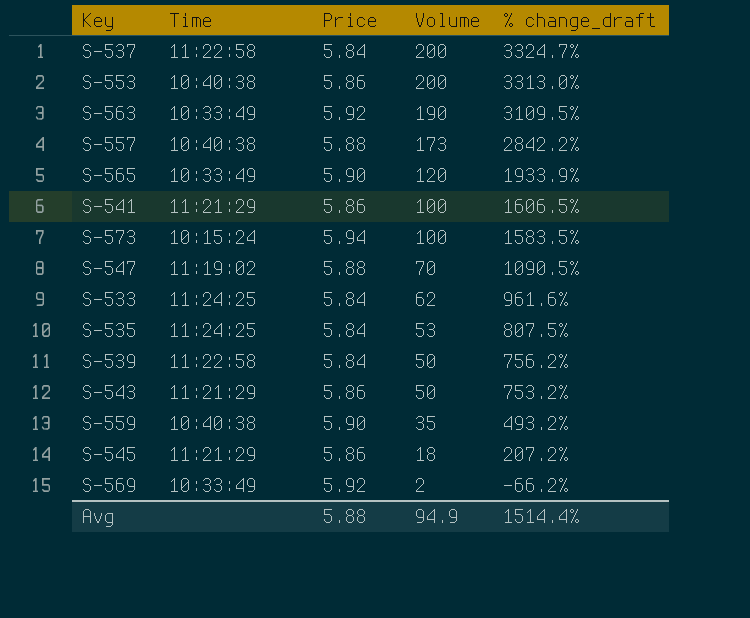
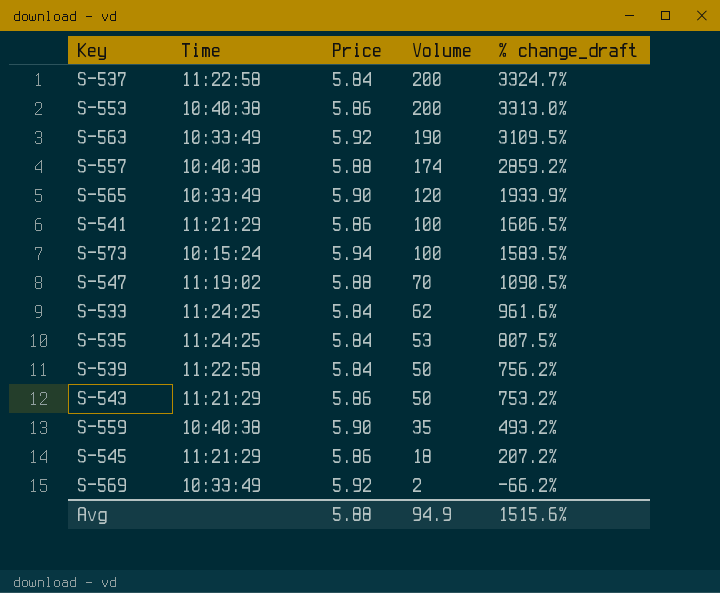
S-557 | Volume: 173 -> 174
S-557 | % change_draft: 2842.2% -> 2859.2%
Avg | % change_draft: 1514.4% -> 1515.6%

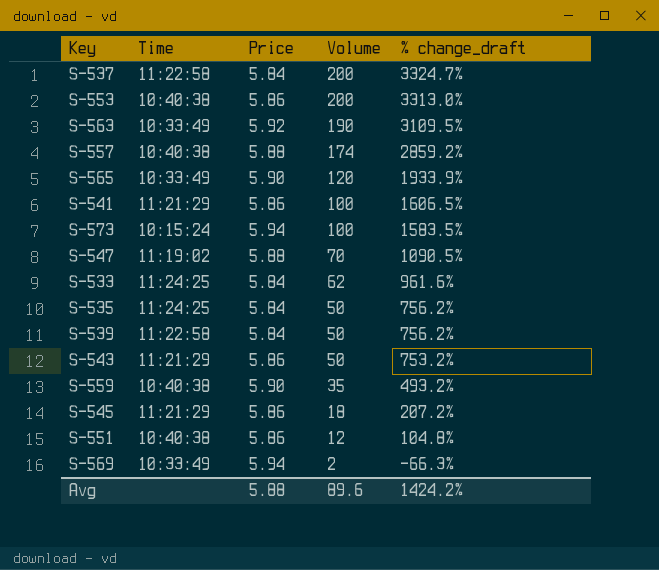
S-535 | Volume: 53 -> 50
S-535 | % change_draft: 807.5% -> 756.2%
row S-551: none -> 10:40:38 | 5.86 | 12 | 104.8%
S-569 | Price: 5.92 -> 5.94
S-569 | % change_draft: -66.2% -> -66.3%
Avg | Volume: 94.9 -> 89.6
Avg | % change_draft: 1515.6% -> 1424.2%

